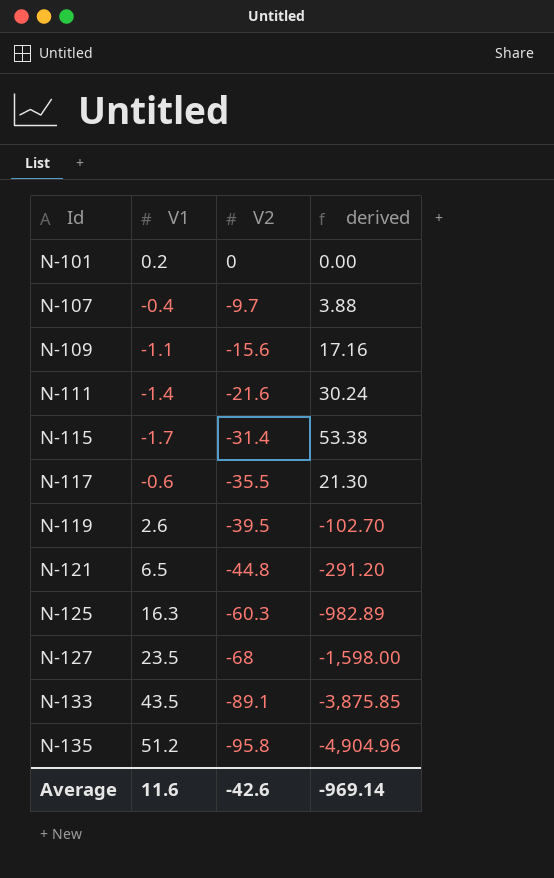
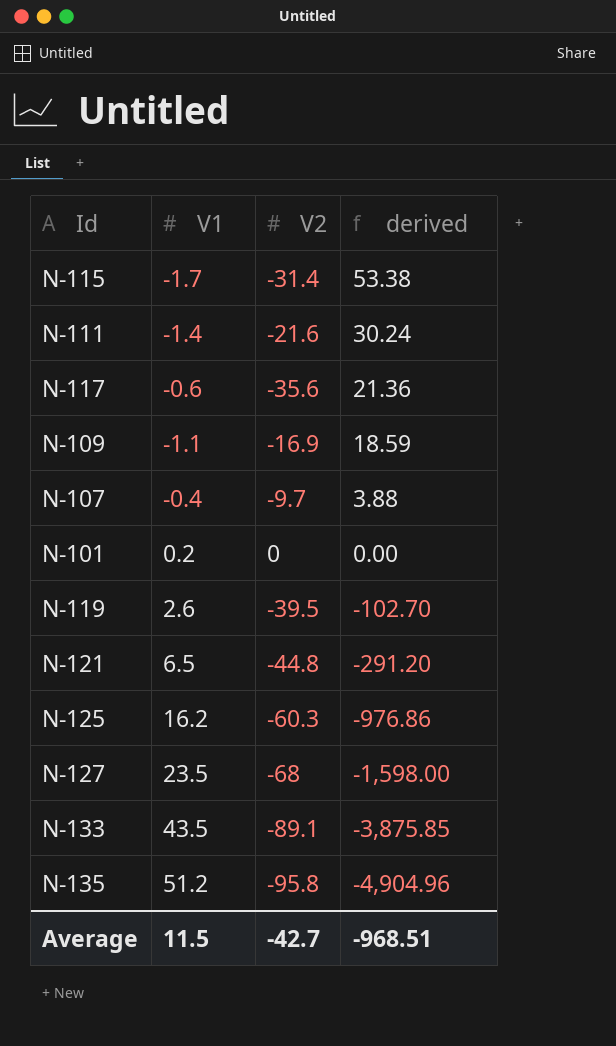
row order: Id ascending -> derived descending
N-117 | V2: -35.5 -> -35.6
N-117 | derived: 21.30 -> 21.36
N-109 | V2: -15.6 -> -16.9
N-109 | derived: 17.16 -> 18.59
N-125 | V1: 16.3 -> 16.2
N-125 | derived: -982.89 -> -976.86
Average | V1: 11.6 -> 11.5
Average | V2: -42.6 -> -42.7
Average | derived: -969.14 -> -968.51

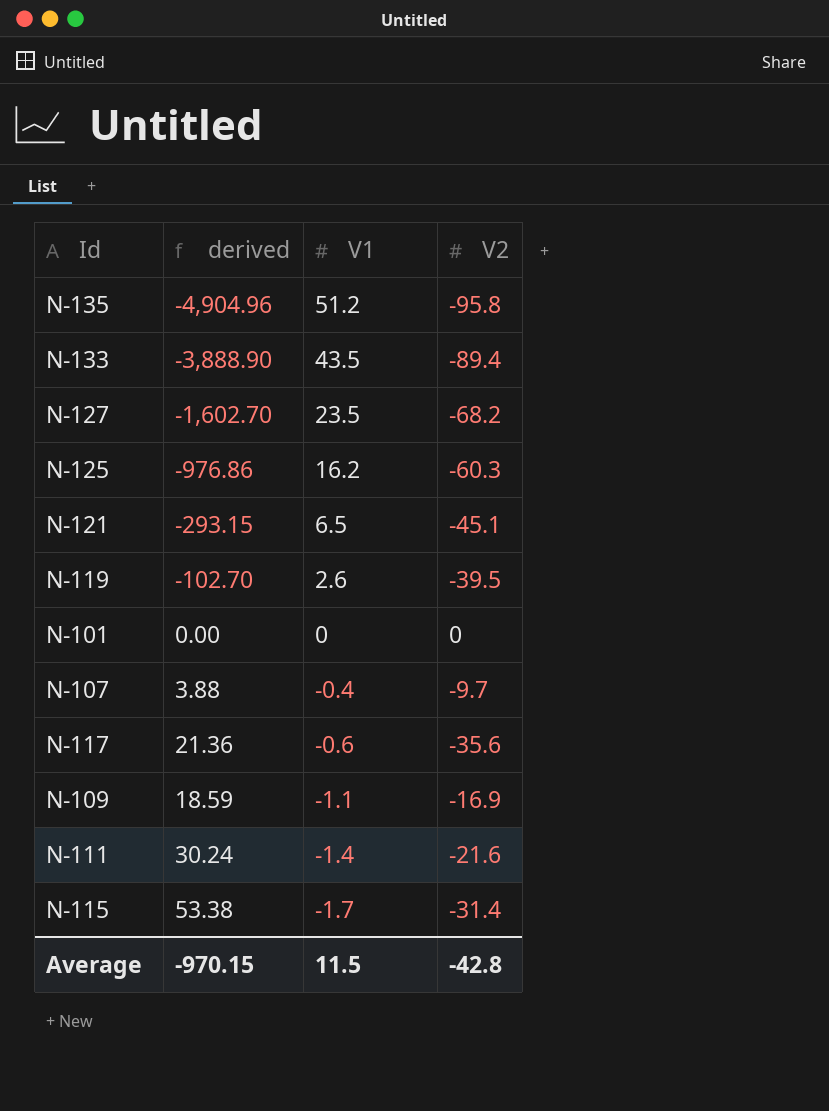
row order: derived descending -> V1 descending
column derived | position: 4 -> 2
N-133 | derived: -3,875.85 -> -3,888.90
N-133 | V2: -89.1 -> -89.4
N-127 | derived: -1,598.00 -> -1,602.70
N-127 | V2: -68 -> -68.2
N-121 | derived: -291.20 -> -293.15
N-121 | V2: -44.8 -> -45.1
N-101 | V1: 0.2 -> 0
Average | derived: -968.51 -> -970.15
Average | V2: -42.7 -> -42.8

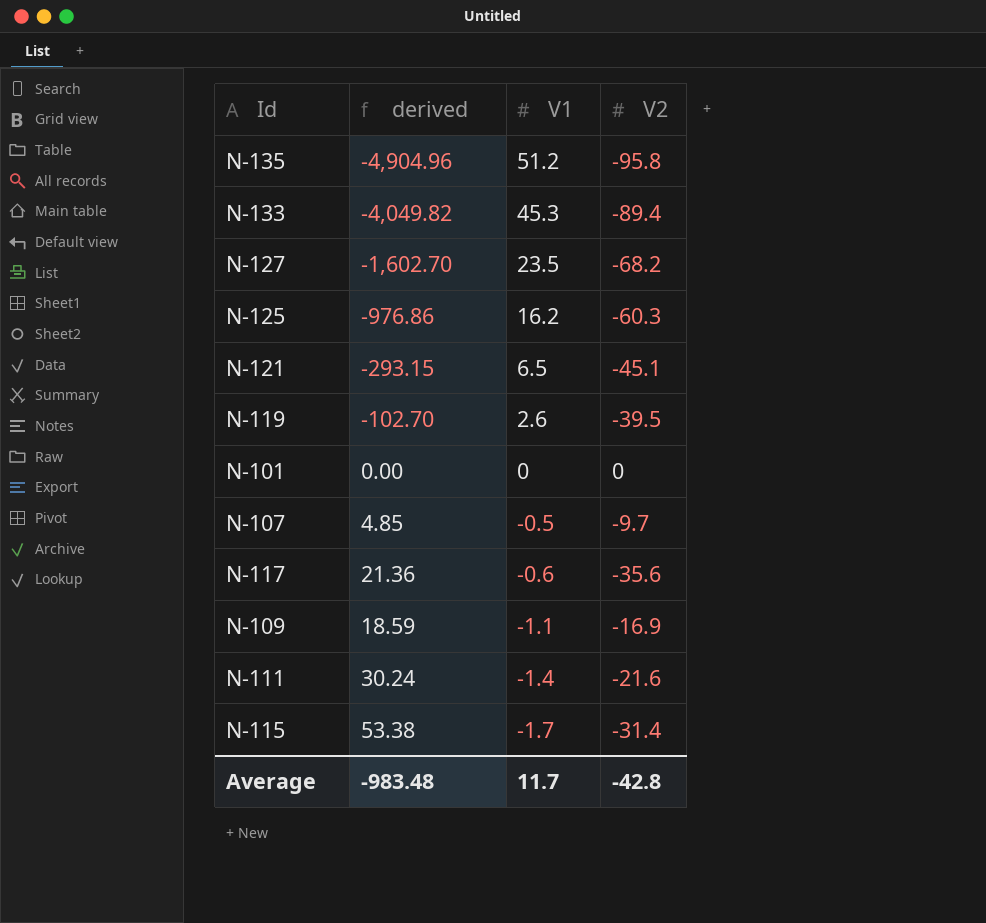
N-133 | derived: -3,888.90 -> -4,049.82
N-133 | V1: 43.5 -> 45.3
N-107 | derived: 3.88 -> 4.85
N-107 | V1: -0.4 -> -0.5
Average | derived: -970.15 -> -983.48
Average | V1: 11.5 -> 11.7

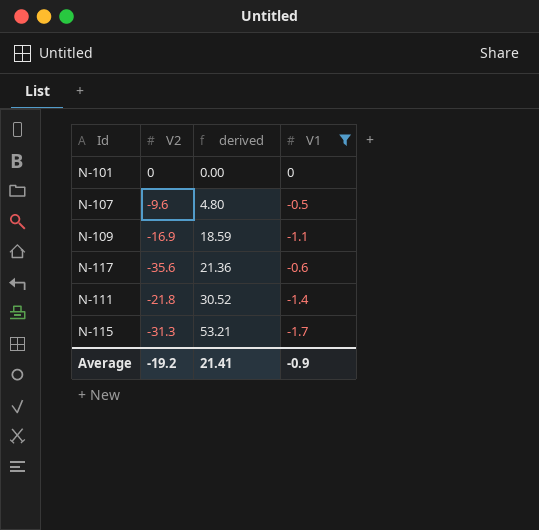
filter: none -> V1 <= 0
row order: V1 descending -> derived ascending
column V2 | position: 4 -> 2
N-107 | V2: -9.7 -> -9.6
N-107 | derived: 4.85 -> 4.80
N-111 | V2: -21.6 -> -21.8
N-111 | derived: 30.24 -> 30.52
N-115 | V2: -31.4 -> -31.3
N-115 | derived: 53.38 -> 53.21
Average | V2: -42.8 -> -19.2
Average | derived: -983.48 -> 21.41
Average | V1: 11.7 -> -0.9

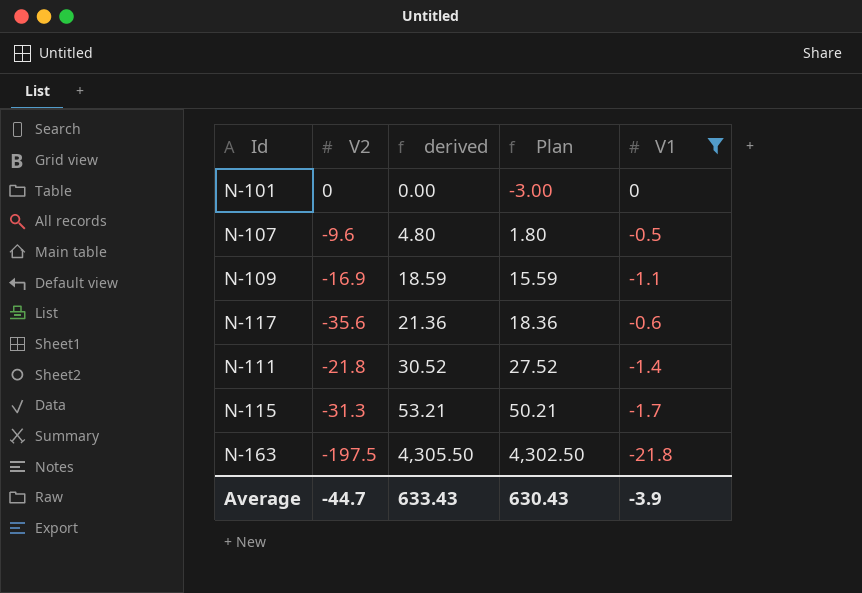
column Plan | formula: none -> [derived] - 3
row N-163: none -> -197.5 | 4,305.50 | 4,302.50 | -21.8
Average | V2: -19.2 -> -44.7
Average | derived: 21.41 -> 633.43
Average | V1: -0.9 -> -3.9

